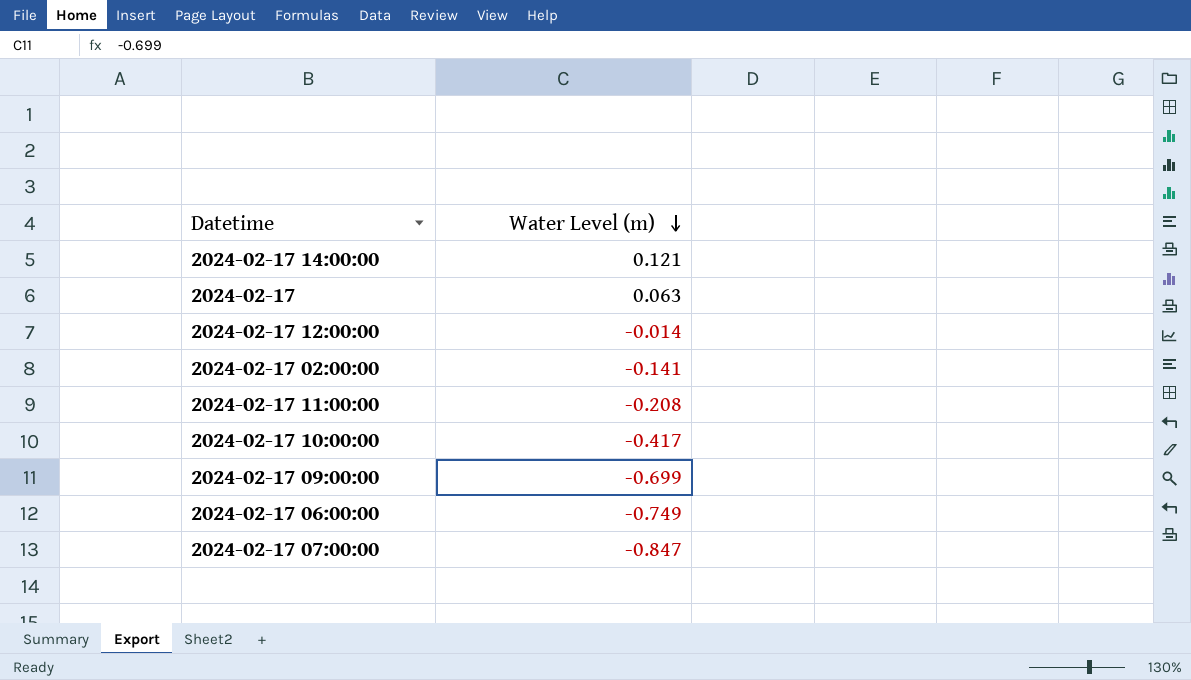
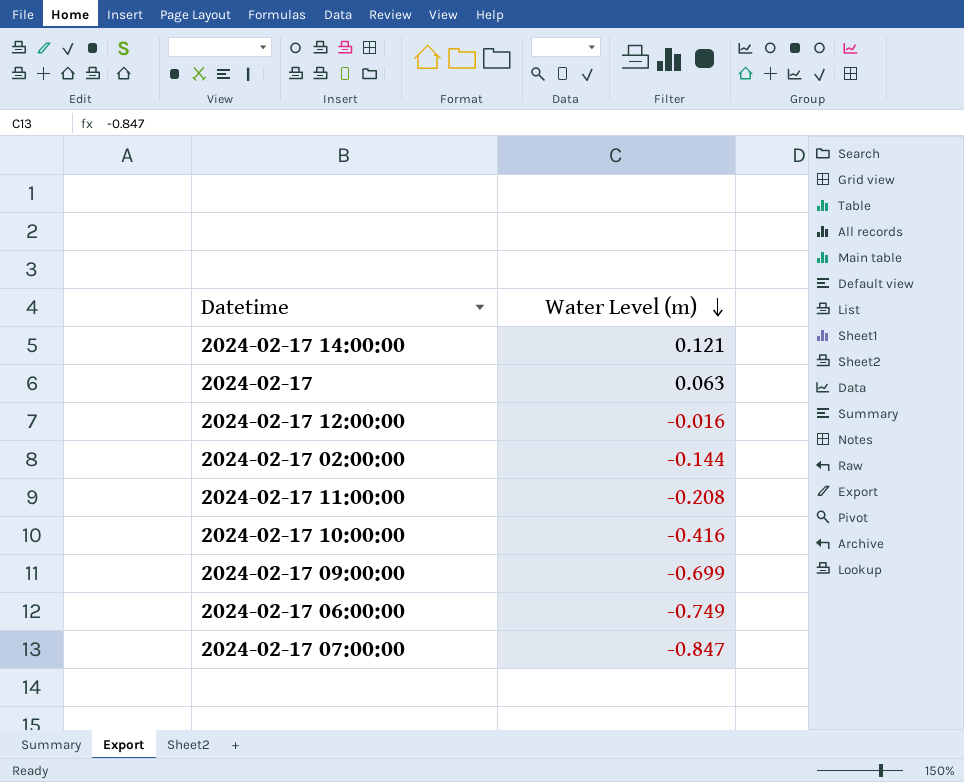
2024-02-17 12:00:00 | Water Level (m): -0.014 -> -0.016
2024-02-17 02:00:00 | Water Level (m): -0.141 -> -0.144
2024-02-17 10:00:00 | Water Level (m): -0.417 -> -0.416

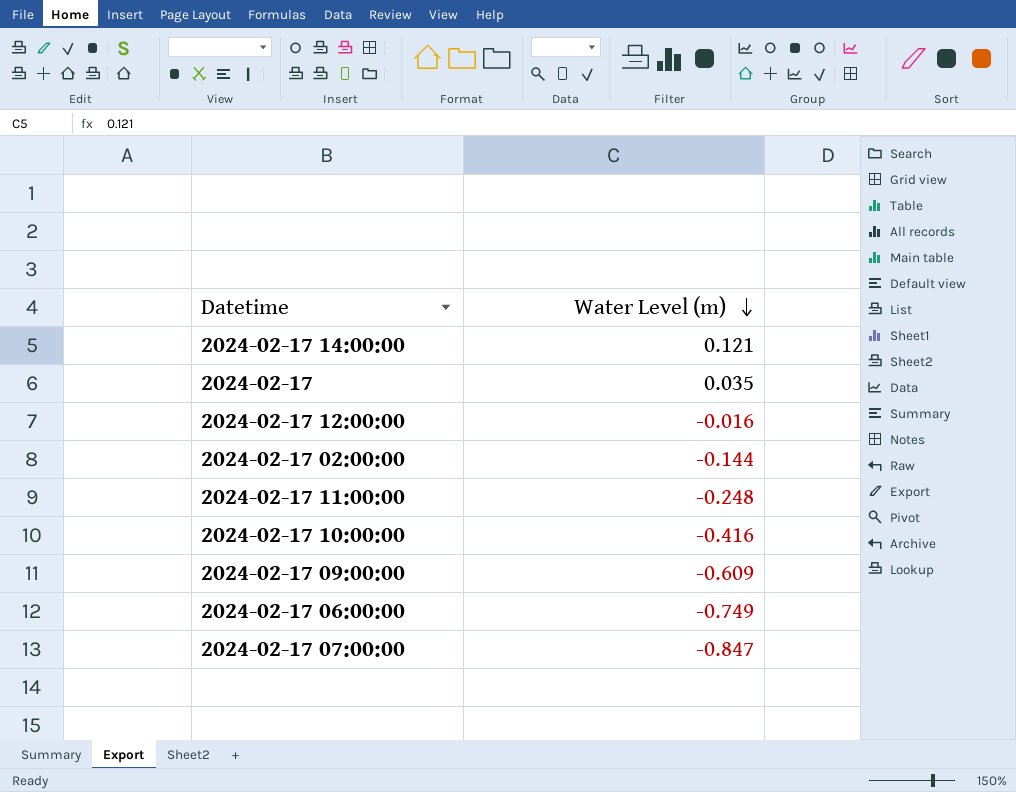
2024-02-17 | Water Level (m): 0.063 -> 0.035
2024-02-17 11:00:00 | Water Level (m): -0.208 -> -0.248
2024-02-17 09:00:00 | Water Level (m): -0.699 -> -0.609

